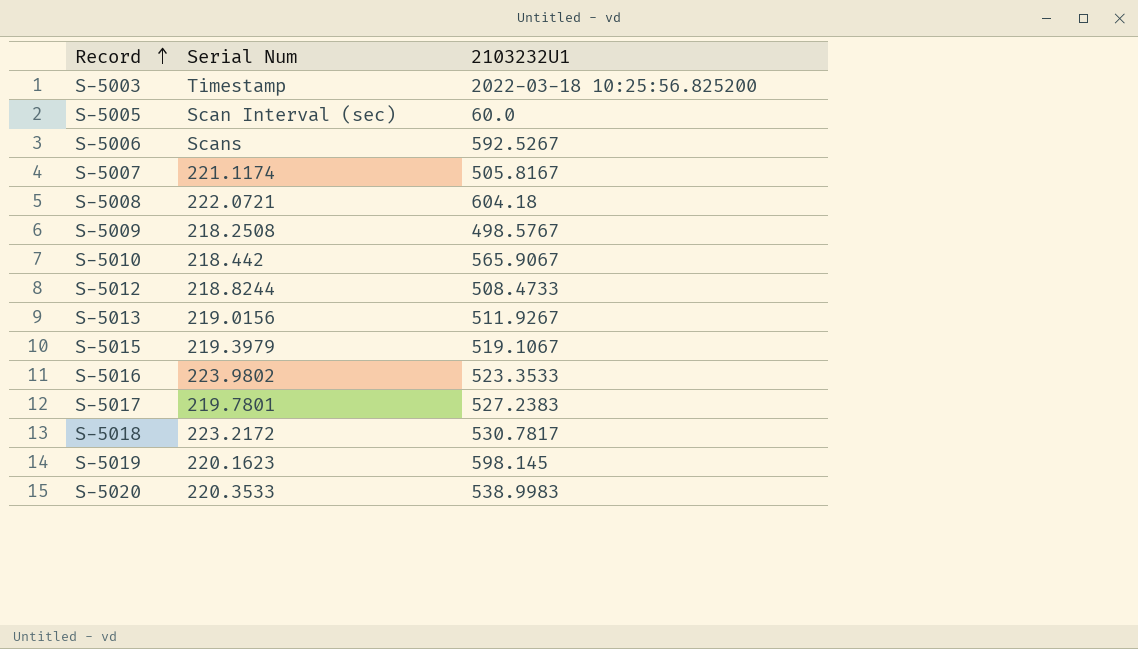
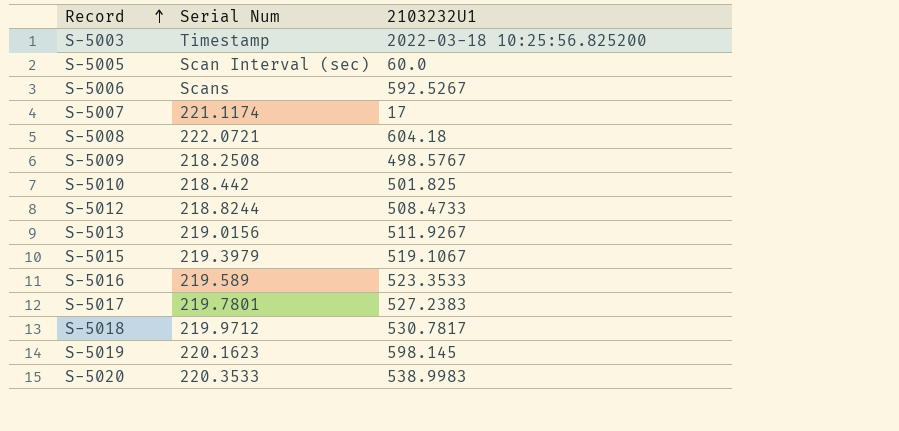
S-5007 | 2103232U1: 505.8167 -> 17
S-5010 | 2103232U1: 565.9067 -> 501.825
S-5016 | Serial Num: 223.9802 -> 219.589
S-5018 | Serial Num: 223.2172 -> 219.9712

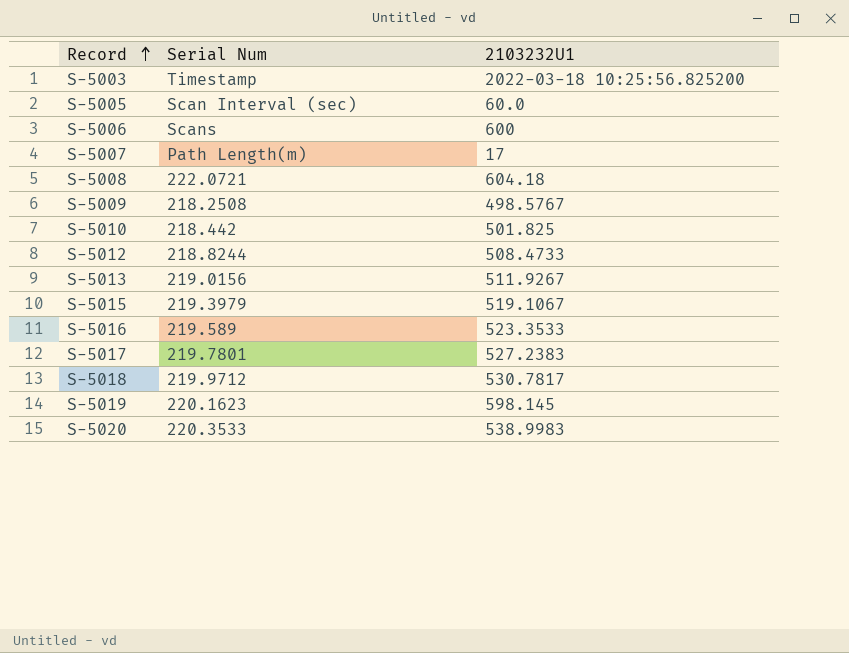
S-5006 | 2103232U1: 592.5267 -> 600
S-5007 | Serial Num: 221.1174 -> Path Length(m)

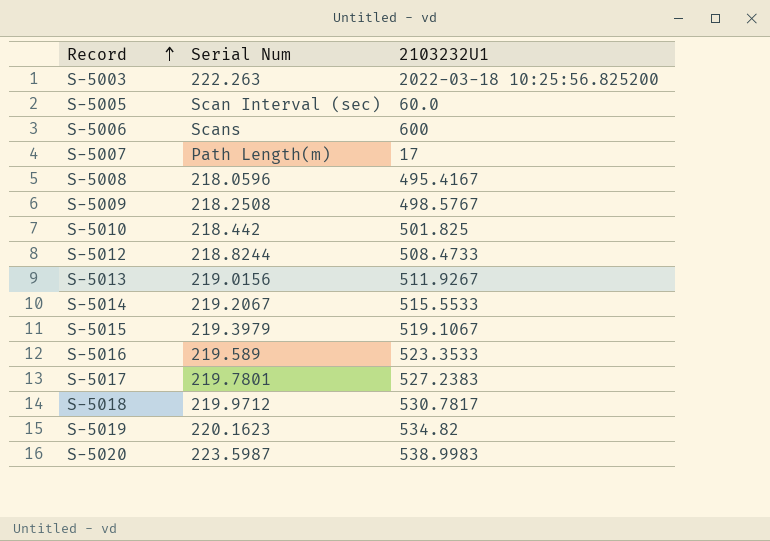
S-5003 | Serial Num: Timestamp -> 222.263
S-5008 | Serial Num: 222.0721 -> 218.0596
S-5008 | 2103232U1: 604.18 -> 495.4167
row S-5014: none -> 219.2067 | 515.5533
S-5019 | 2103232U1: 598.145 -> 534.82
S-5020 | Serial Num: 220.3533 -> 223.5987

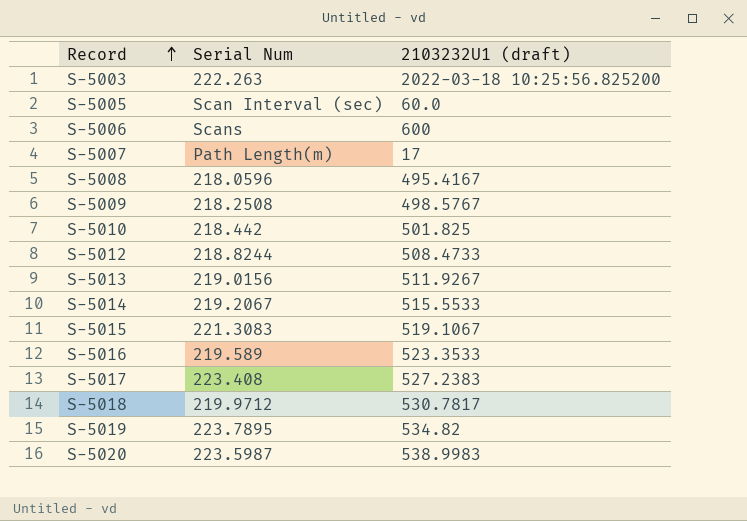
column name: 2103232U1 -> 2103232U1 (draft)
S-5015 | Serial Num: 219.3979 -> 221.3083
S-5017 | Serial Num: 219.7801 -> 223.408
S-5019 | Serial Num: 220.1623 -> 223.7895

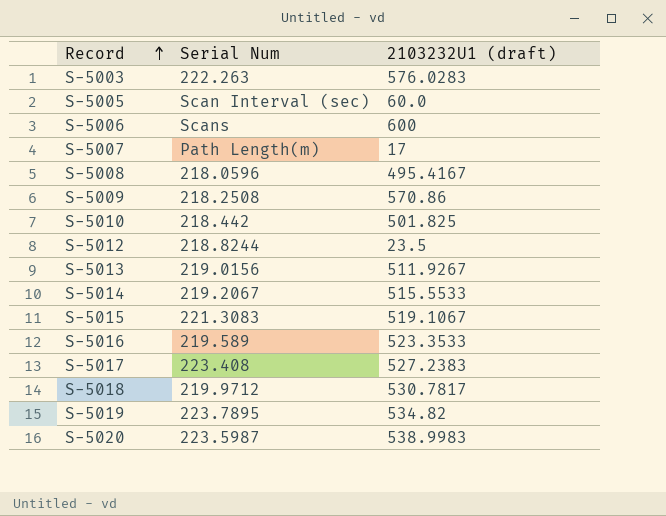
S-5003 | 2103232U1 (draft): 2022-03-18 10:25:56.825200 -> 576.0283
S-5009 | 2103232U1 (draft): 498.5767 -> 570.86
S-5012 | 2103232U1 (draft): 508.4733 -> 23.5

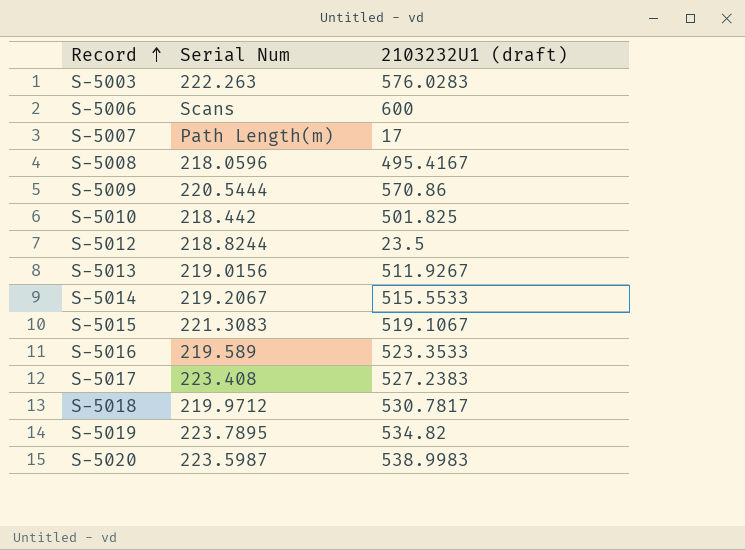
row S-5005: Scan Interval (sec) | 60.0 -> none
S-5009 | Serial Num: 218.2508 -> 220.5444

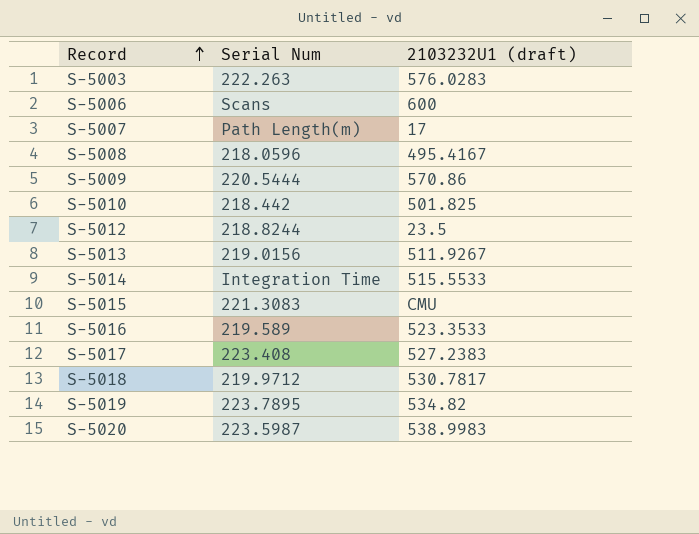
S-5014 | Serial Num: 219.2067 -> Integration Time
S-5015 | 2103232U1 (draft): 519.1067 -> CMU

